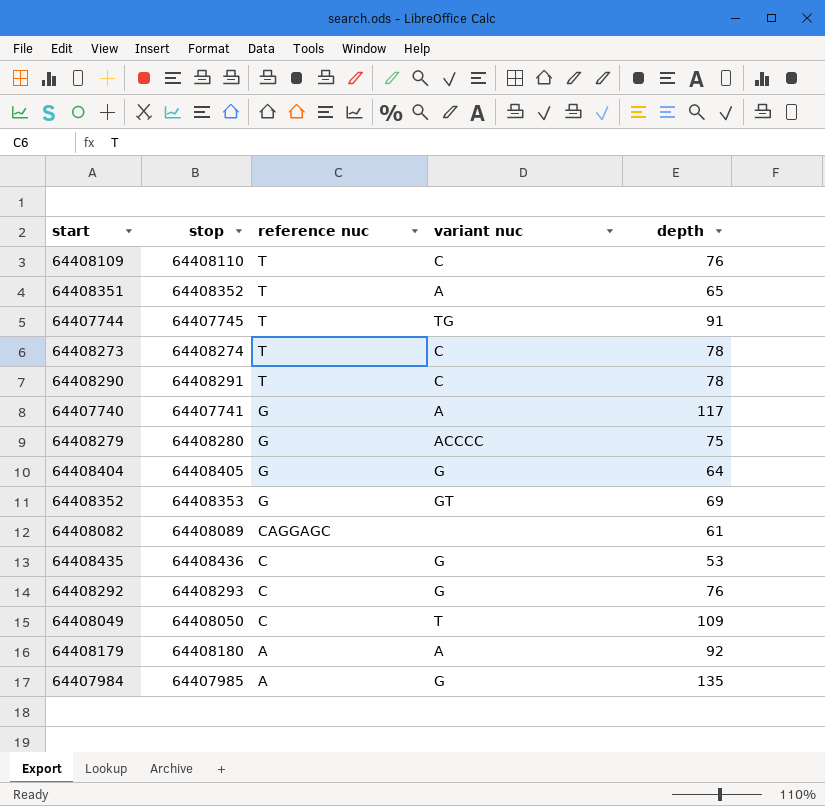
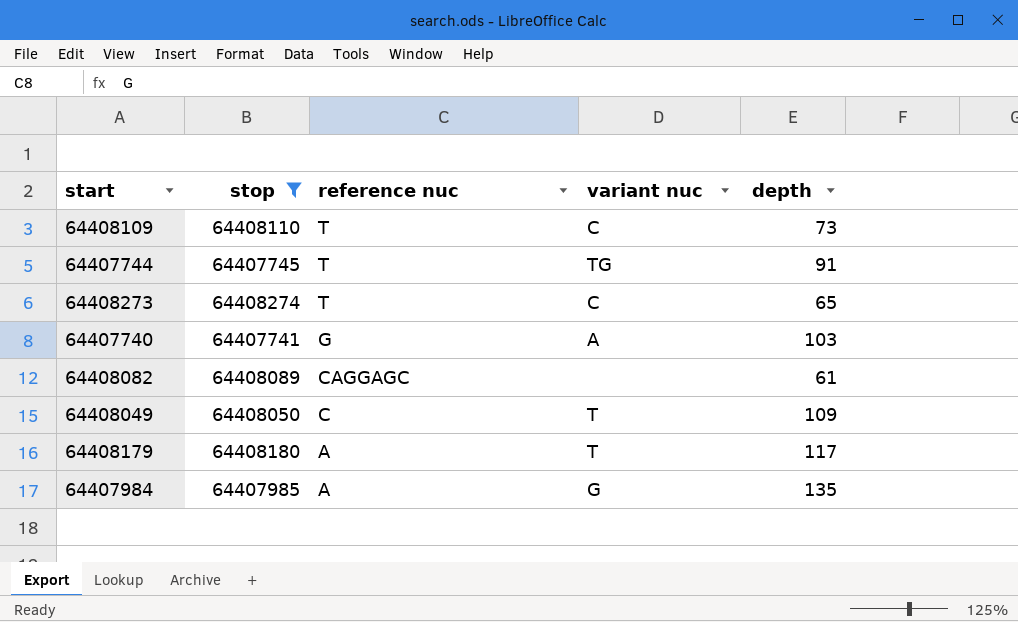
filter: none -> stop <= 64408274
64408109 | depth: 76 -> 73
64408273 | depth: 78 -> 65
64407740 | depth: 117 -> 103
64408179 | variant nuc: A -> T
64408179 | depth: 92 -> 117

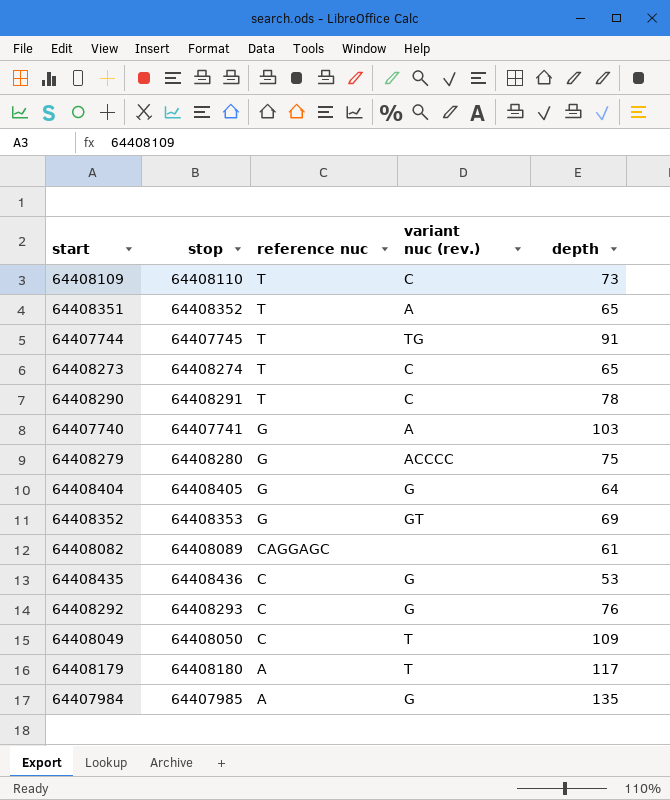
filter: stop <= 64408274 -> none
column name: variant nuc -> variant nuc (rev.)

